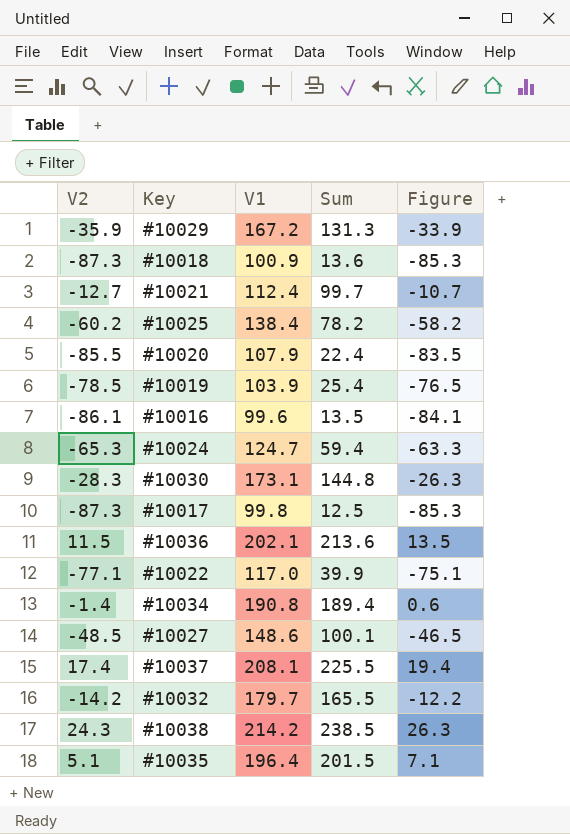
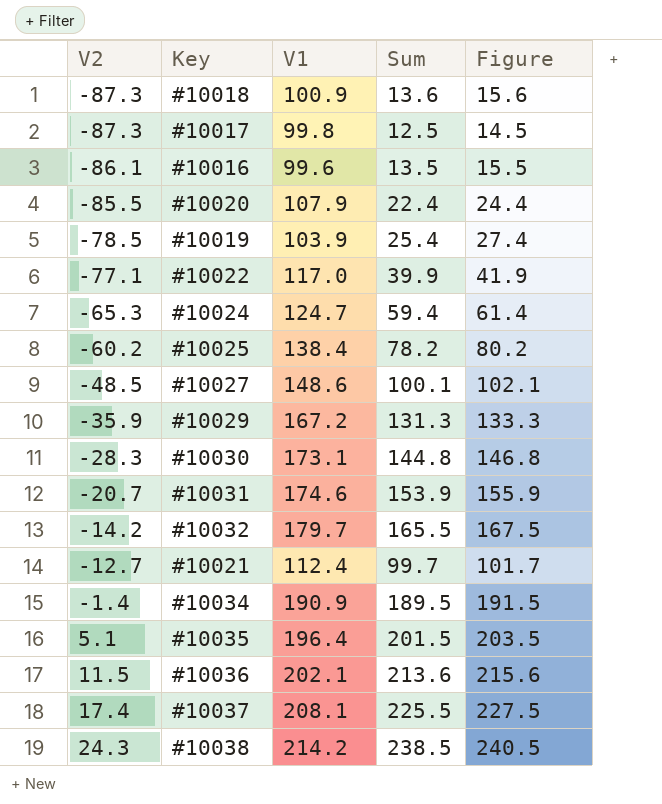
row order: none -> V2 ascending
column Figure | formula: [V2] + 2 -> [Sum] + 2
row #10031: none -> -20.7 | 174.6 | 153.9 | 155.9
#10034 | V1: 190.8 -> 190.9
#10034 | Sum: 189.4 -> 189.5

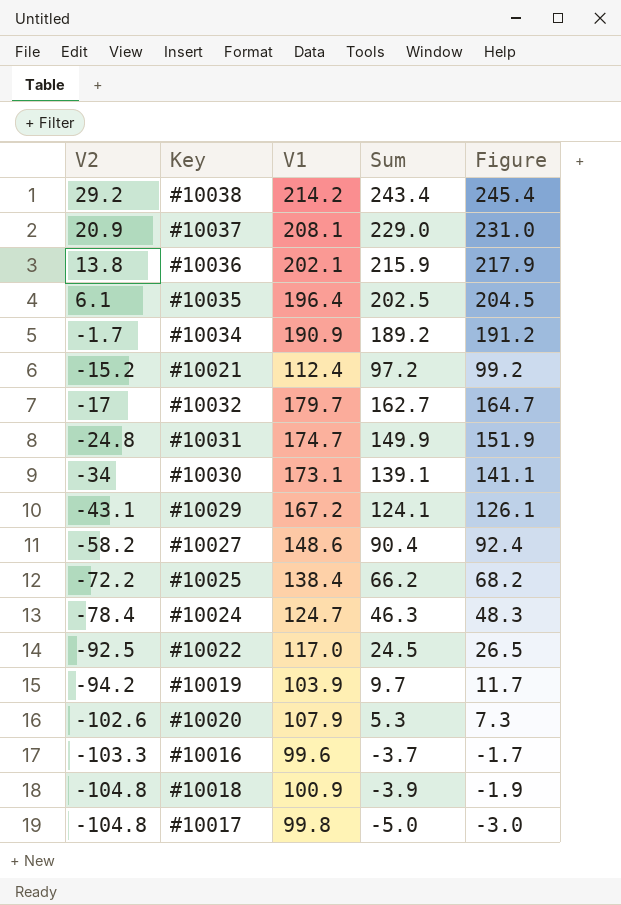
row order: V2 ascending -> V2 descending
#10038 | V2: 24.3 -> 29.2
#10038 | Sum: 238.5 -> 243.4
#10038 | Figure: 240.5 -> 245.4
#10037 | V2: 17.4 -> 20.9
#10037 | Sum: 225.5 -> 229.0
#10037 | Figure: 227.5 -> 231.0
#10036 | V2: 11.5 -> 13.8
#10036 | Sum: 213.6 -> 215.9
#10036 | Figure: 215.6 -> 217.9
#10035 | V2: 5.1 -> 6.1
#10035 | Sum: 201.5 -> 202.5
#10035 | Figure: 203.5 -> 204.5
#10034 | V2: -1.4 -> -1.7
#10034 | Sum: 189.5 -> 189.2
#10034 | Figure: 191.5 -> 191.2
#10021 | V2: -12.7 -> -15.2
#10021 | Sum: 99.7 -> 97.2
#10021 | Figure: 101.7 -> 99.2
#10032 | V2: -14.2 -> -17
#10032 | Sum: 165.5 -> 162.7
#10032 | Figure: 167.5 -> 164.7
#10031 | V2: -20.7 -> -24.8
#10031 | V1: 174.6 -> 174.7
#10031 | Sum: 153.9 -> 149.9
#10031 | Figure: 155.9 -> 151.9
#10030 | V2: -28.3 -> -34
#10030 | Sum: 144.8 -> 139.1
#10030 | Figure: 146.8 -> 141.1
#10029 | V2: -35.9 -> -43.1
#10029 | Sum: 131.3 -> 124.1
#10029 | Figure: 133.3 -> 126.1
#10027 | V2: -48.5 -> -58.2
#10027 | Sum: 100.1 -> 90.4
#10027 | Figure: 102.1 -> 92.4
#10025 | V2: -60.2 -> -72.2
#10025 | Sum: 78.2 -> 66.2
#10025 | Figure: 80.2 -> 68.2
#10024 | V2: -65.3 -> -78.4
#10024 | Sum: 59.4 -> 46.3
#10024 | Figure: 61.4 -> 48.3
#10022 | V2: -77.1 -> -92.5
#10022 | Sum: 39.9 -> 24.5
#10022 | Figure: 41.9 -> 26.5
#10019 | V2: -78.5 -> -94.2
#10019 | Sum: 25.4 -> 9.7
#10019 | Figure: 27.4 -> 11.7
#10020 | V2: -85.5 -> -102.6
#10020 | Sum: 22.4 -> 5.3
#10020 | Figure: 24.4 -> 7.3
#10016 | V2: -86.1 -> -103.3
#10016 | Sum: 13.5 -> -3.7
#10016 | Figure: 15.5 -> -1.7
#10018 | V2: -87.3 -> -104.8
#10018 | Sum: 13.6 -> -3.9
#10018 | Figure: 15.6 -> -1.9
#10017 | V2: -87.3 -> -104.8
#10017 | Sum: 12.5 -> -5.0
#10017 | Figure: 14.5 -> -3.0

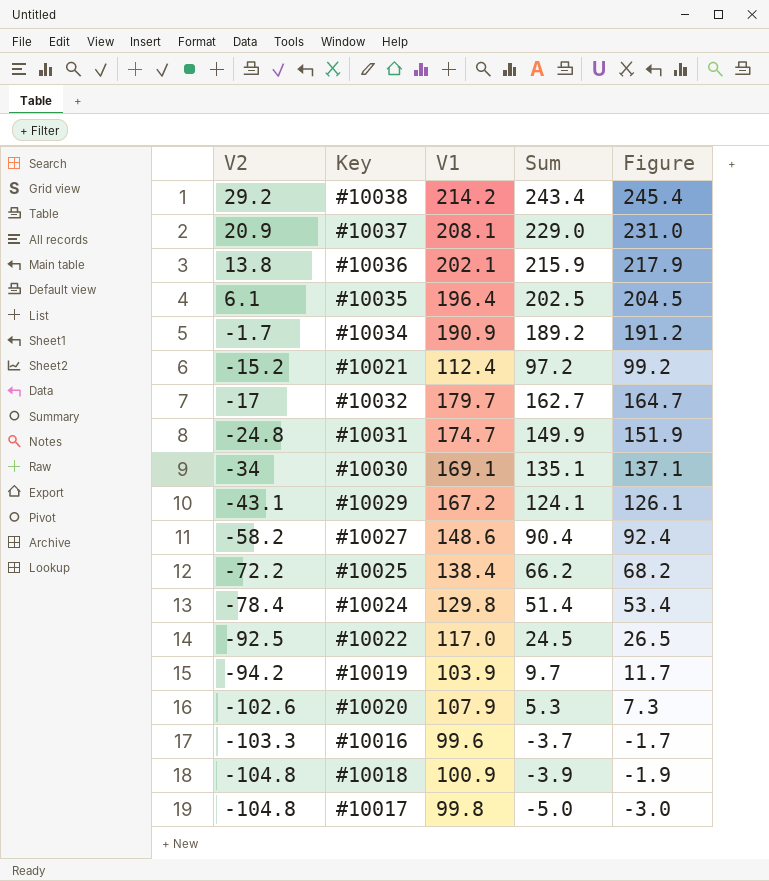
#10030 | V1: 173.1 -> 169.1
#10030 | Sum: 139.1 -> 135.1
#10030 | Figure: 141.1 -> 137.1
#10024 | V1: 124.7 -> 129.8
#10024 | Sum: 46.3 -> 51.4
#10024 | Figure: 48.3 -> 53.4

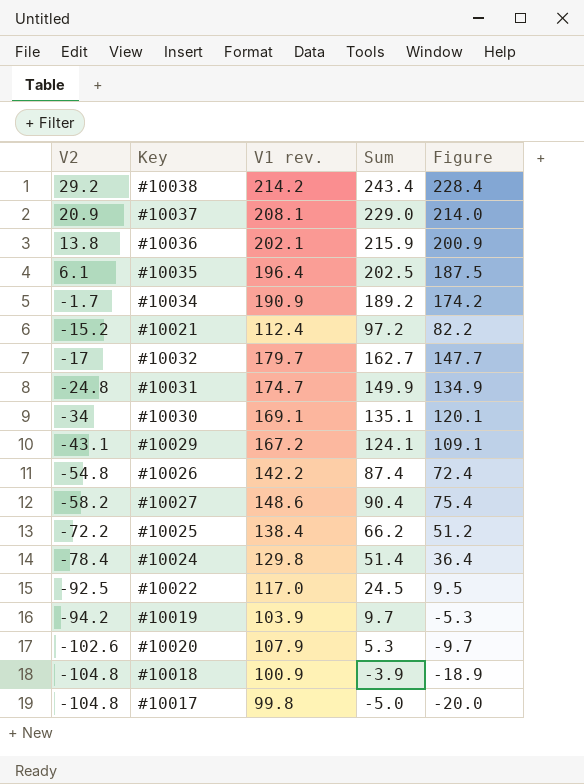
column name: V1 -> V1 rev.
column Figure | formula: [Sum] + 2 -> [Sum] - 15
row #10016: -103.3 | 99.6 | -3.7 | -1.7 -> none
row #10026: none -> -54.8 | 142.2 | 87.4 | 72.4

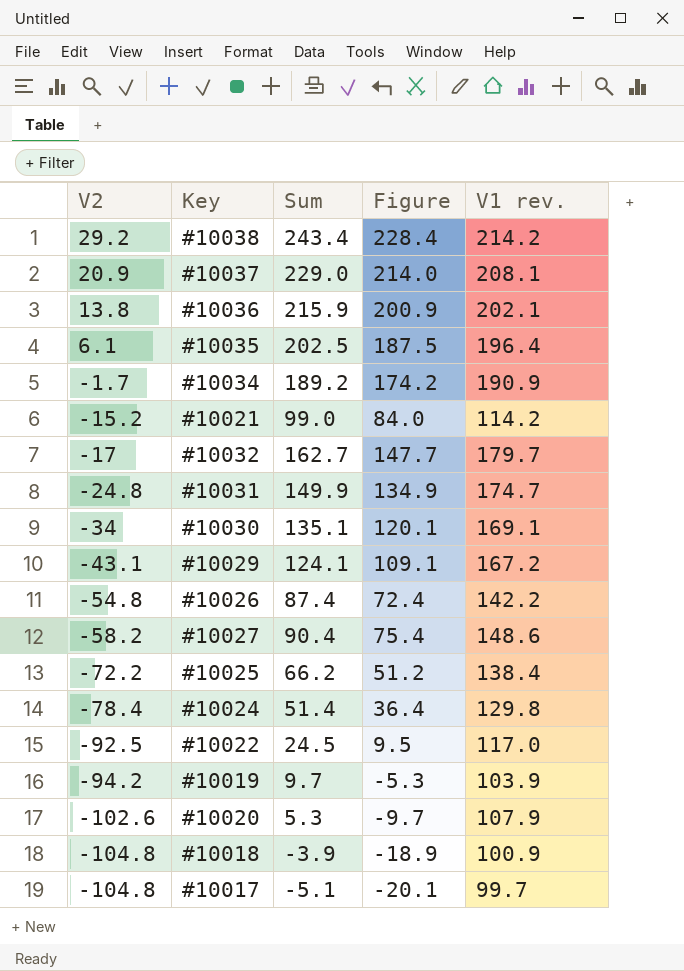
column V1 rev. | position: 3 -> 5
#10021 | Sum: 97.2 -> 99.0
#10021 | Figure: 82.2 -> 84.0
#10021 | V1 rev.: 112.4 -> 114.2
#10017 | Sum: -5.0 -> -5.1
#10017 | Figure: -20.0 -> -20.1
#10017 | V1 rev.: 99.8 -> 99.7

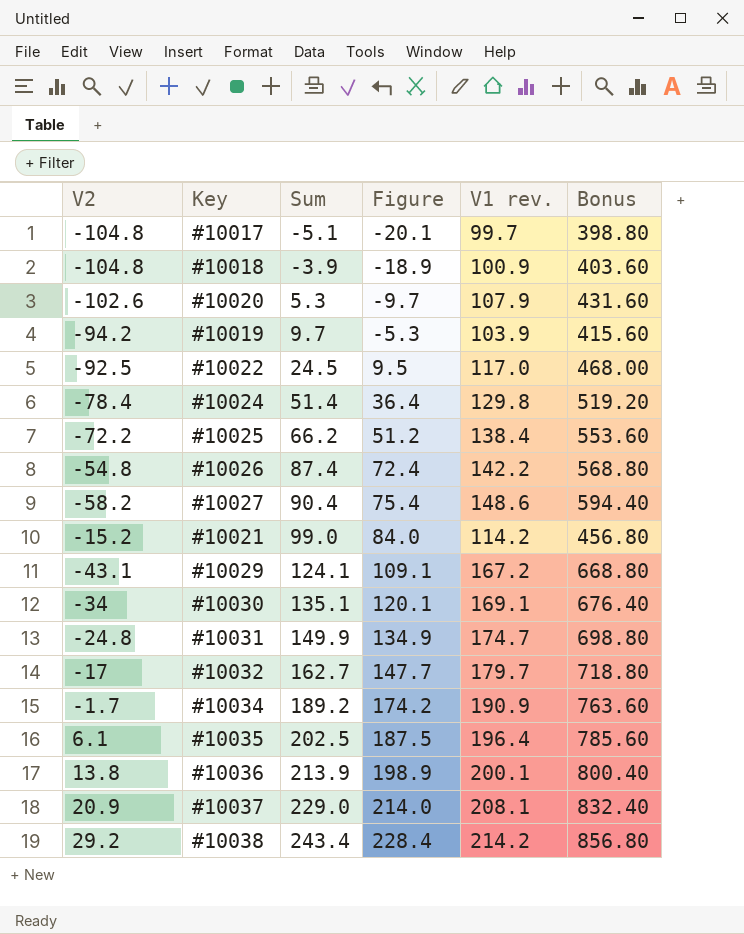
row order: V2 descending -> Sum ascending
column Bonus | formula: none -> [V1 rev.] * 4
#10036 | Sum: 215.9 -> 213.9
#10036 | Figure: 200.9 -> 198.9
#10036 | V1 rev.: 202.1 -> 200.1

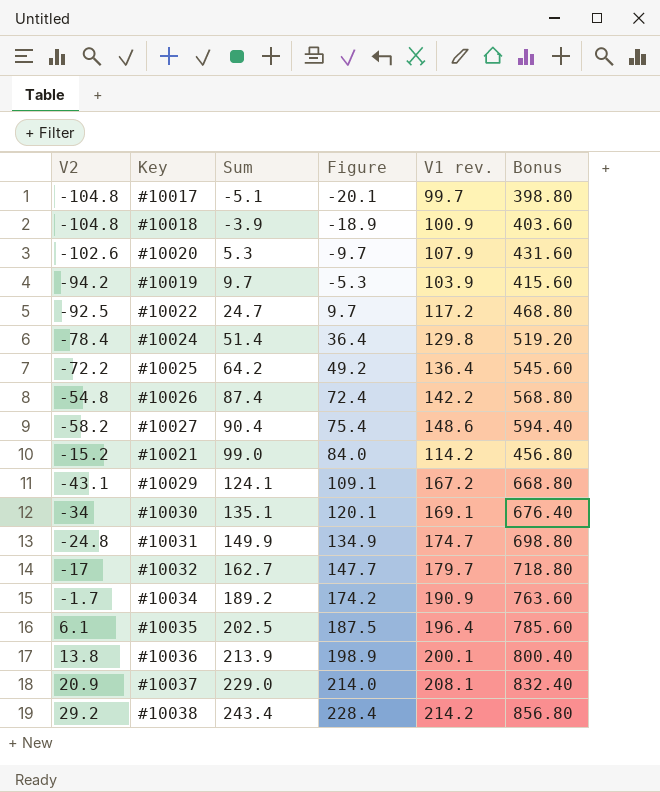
#10022 | Sum: 24.5 -> 24.7
#10022 | Figure: 9.5 -> 9.7
#10022 | V1 rev.: 117.0 -> 117.2
#10022 | Bonus: 468.00 -> 468.80
#10025 | Sum: 66.2 -> 64.2
#10025 | Figure: 51.2 -> 49.2
#10025 | V1 rev.: 138.4 -> 136.4
#10025 | Bonus: 553.60 -> 545.60

